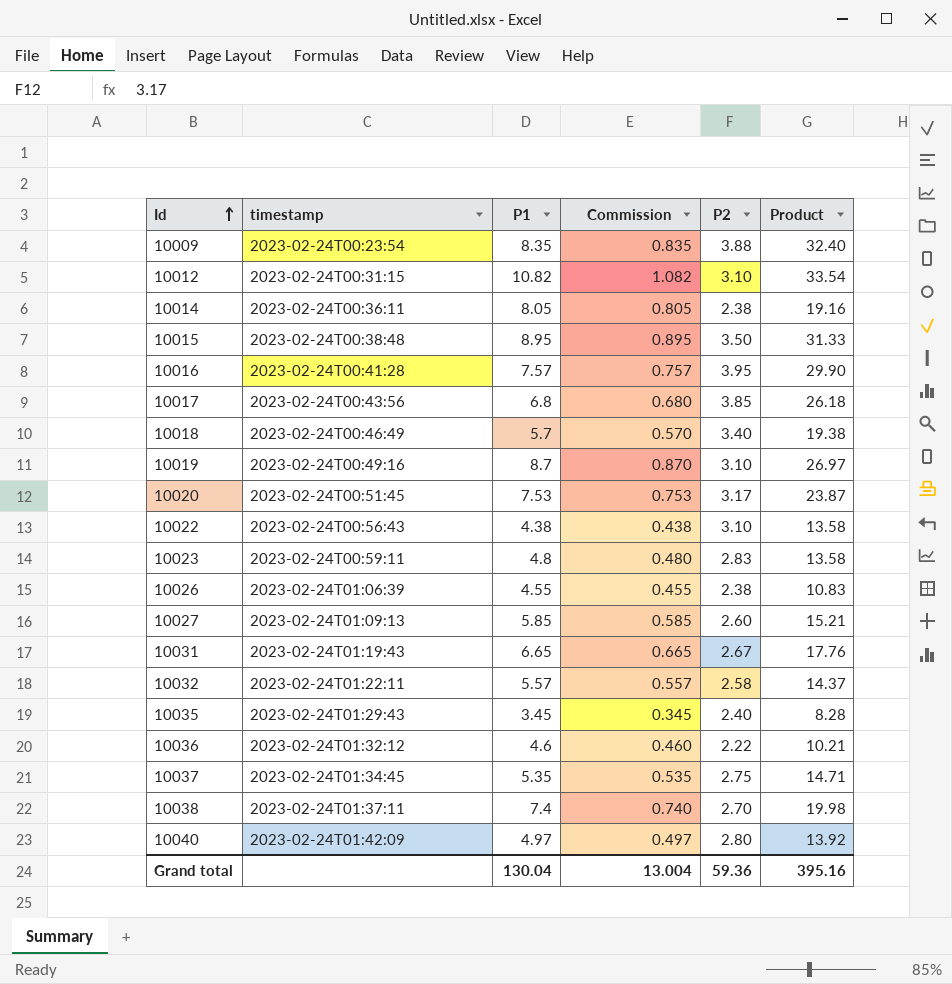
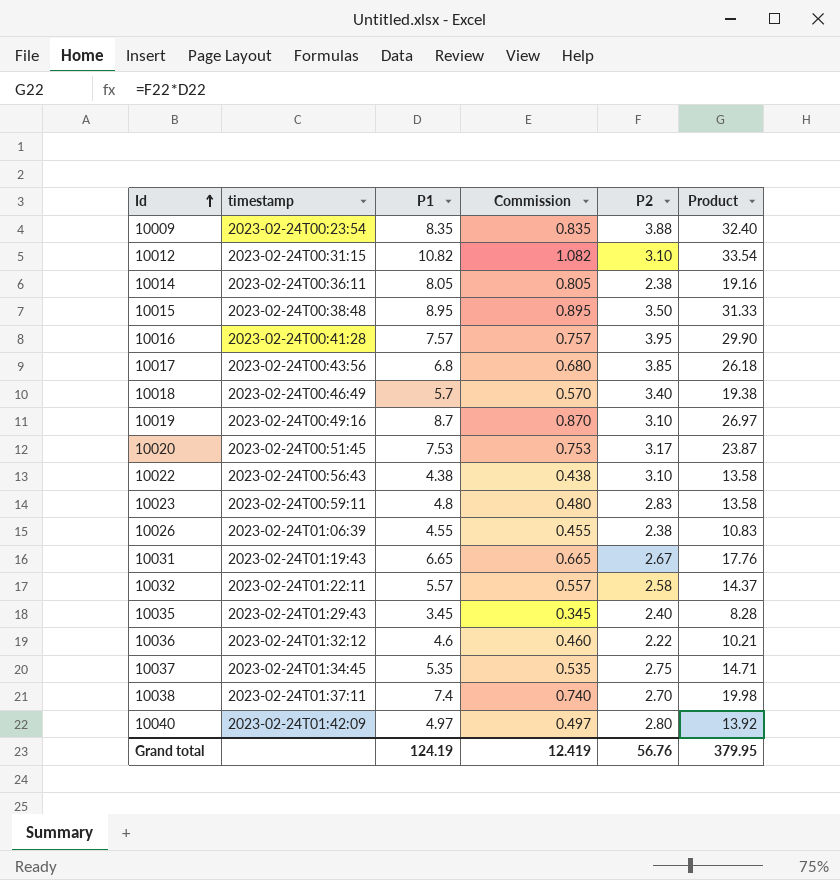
row 10027: 2023-02-24T01:09:13 | 5.85 | 0.585 | 2.60 | 15.21 -> none
Grand total | P1: 130.04 -> 124.19
Grand total | Commission: 13.004 -> 12.419
Grand total | P2: 59.36 -> 56.76
Grand total | Product: 395.16 -> 379.95

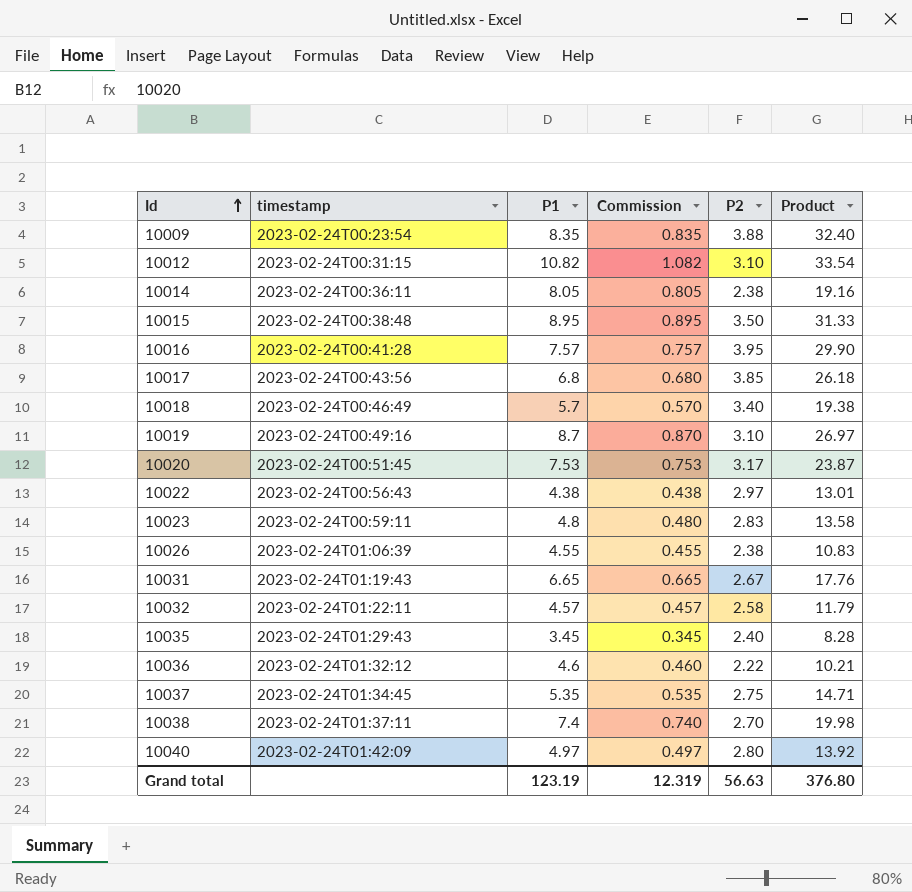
10022 | P2: 3.10 -> 2.97
10022 | Product: 13.58 -> 13.01
10032 | P1: 5.57 -> 4.57
10032 | Commission: 0.557 -> 0.457
10032 | Product: 14.37 -> 11.79
Grand total | P1: 124.19 -> 123.19
Grand total | Commission: 12.419 -> 12.319
Grand total | P2: 56.76 -> 56.63
Grand total | Product: 379.95 -> 376.80

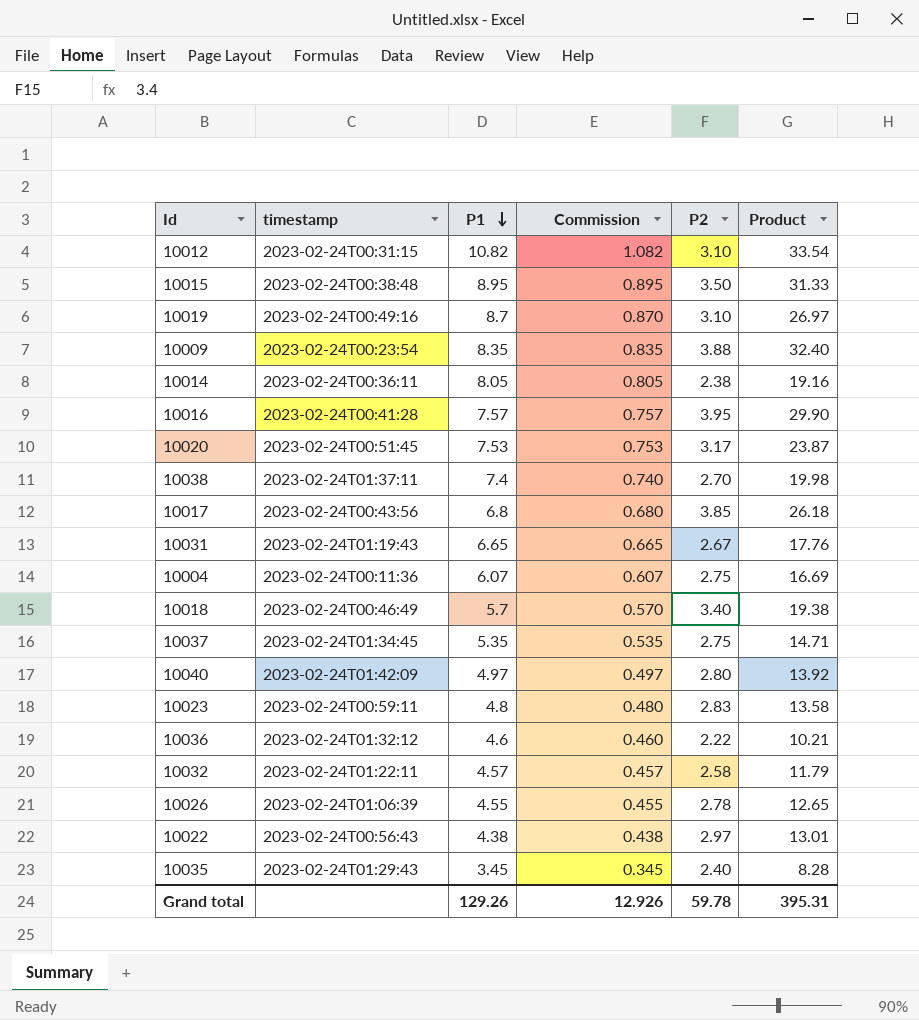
row order: Id ascending -> P1 descending
row 10004: none -> 2023-02-24T00:11:36 | 6.07 | 0.607 | 2.75 | 16.69
10026 | P2: 2.38 -> 2.78
10026 | Product: 10.83 -> 12.65
Grand total | P1: 123.19 -> 129.26
Grand total | Commission: 12.319 -> 12.926
Grand total | P2: 56.63 -> 59.78
Grand total | Product: 376.80 -> 395.31

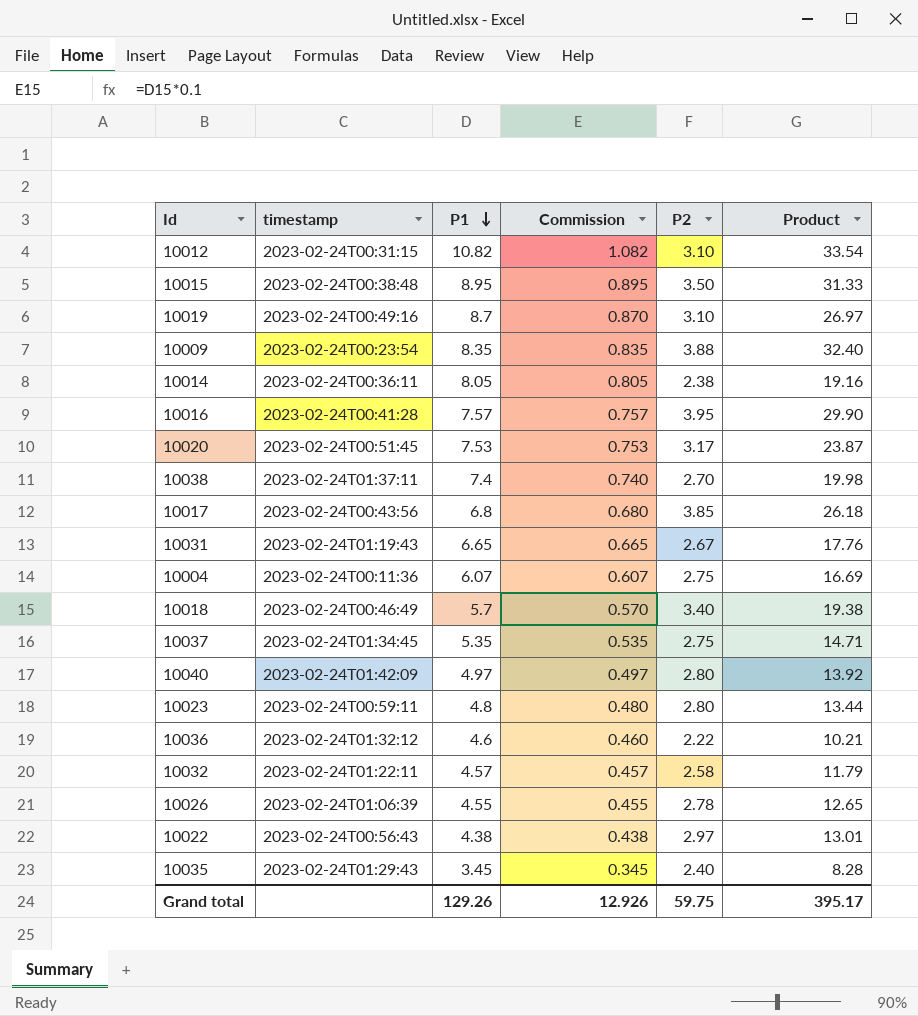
10023 | P2: 2.83 -> 2.80
10023 | Product: 13.58 -> 13.44
Grand total | P2: 59.78 -> 59.75
Grand total | Product: 395.31 -> 395.17

